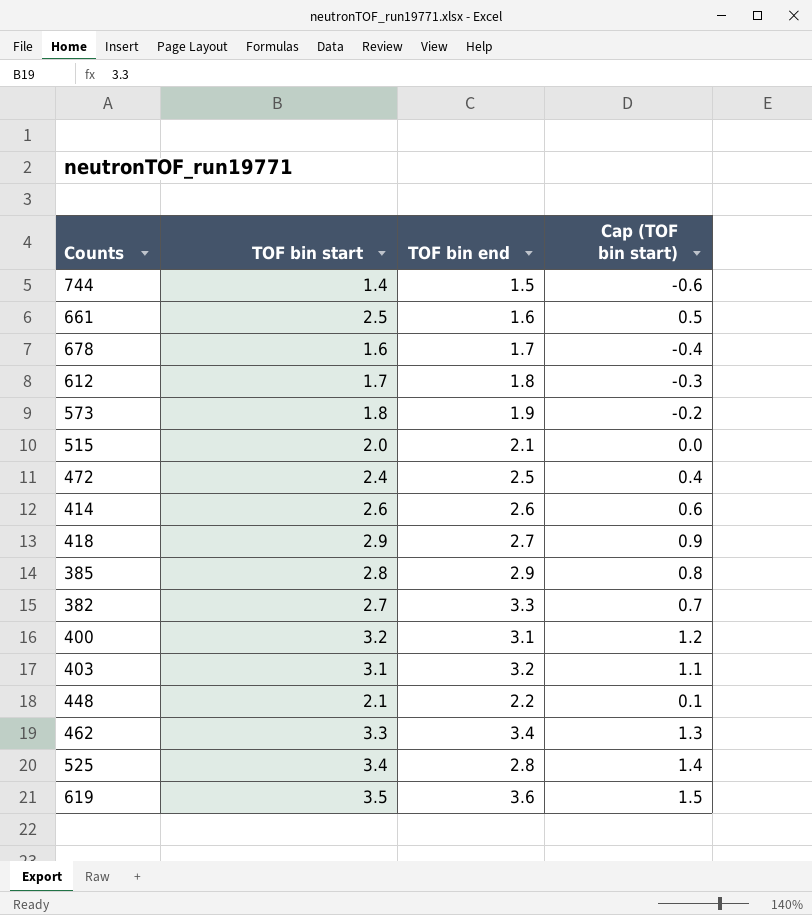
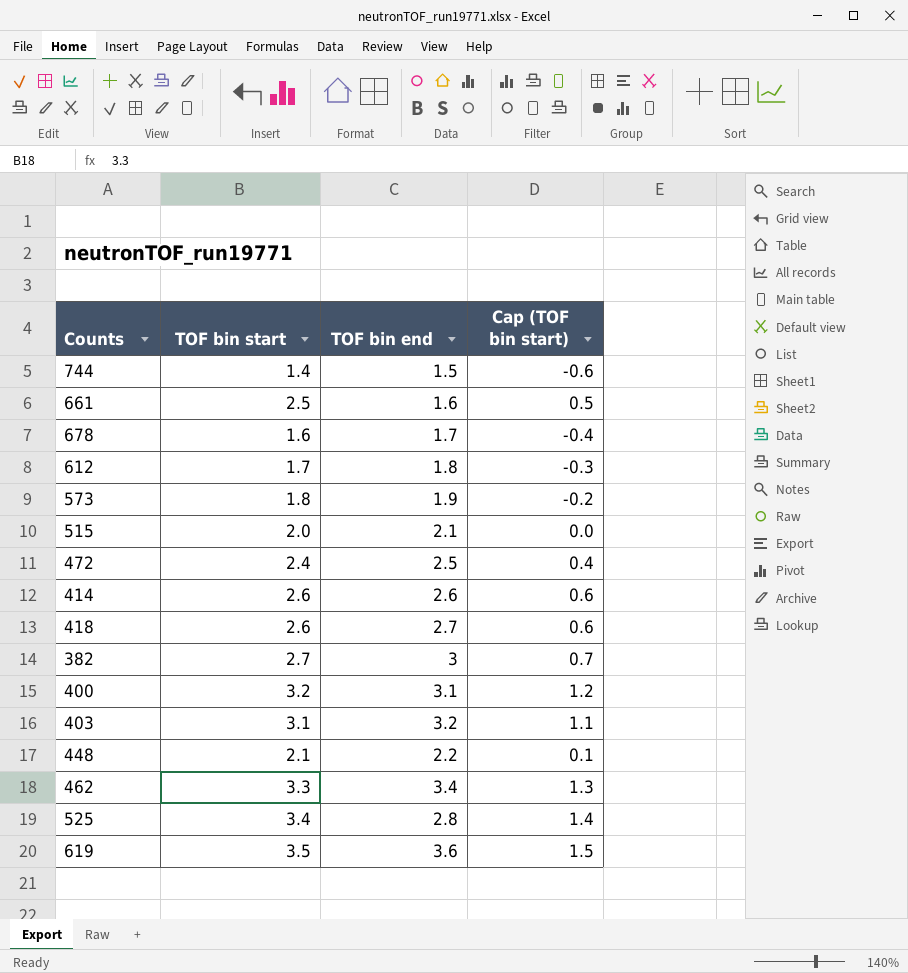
row 385: 2.8 | 2.9 | 0.8 -> none
418 | TOF bin start: 2.9 -> 2.6
418 | Cap (TOF bin start): 0.9 -> 0.6
382 | TOF bin end: 3.3 -> 3

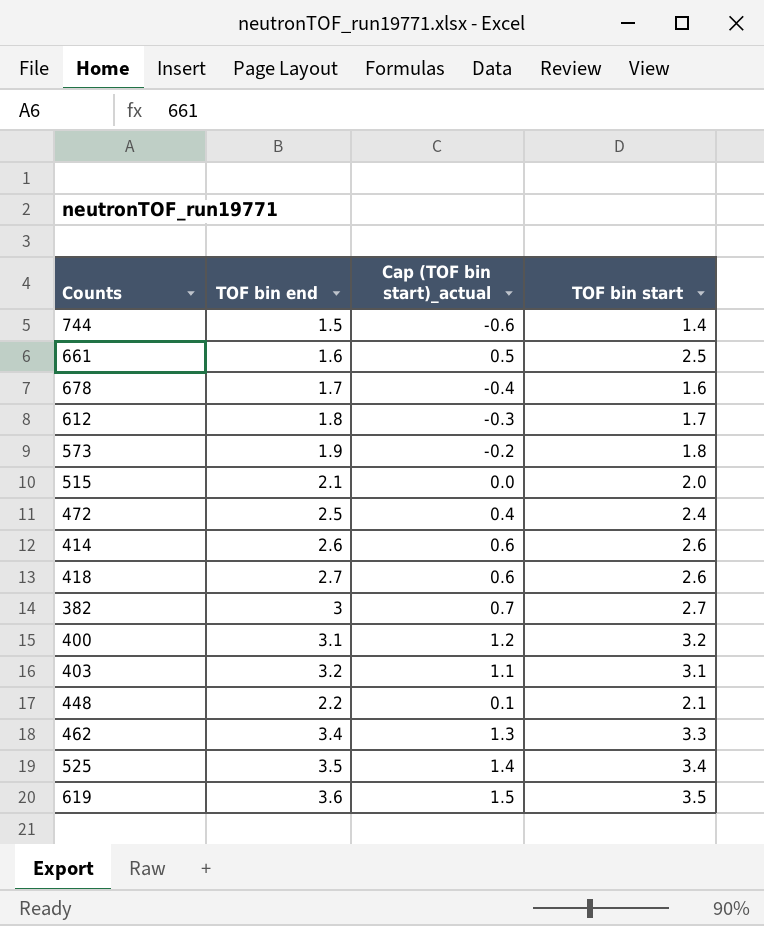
column name: Cap (TOF bin start) -> Cap (TOF bin start)_actual
column TOF bin start | position: 2 -> 4
525 | TOF bin end: 2.8 -> 3.5

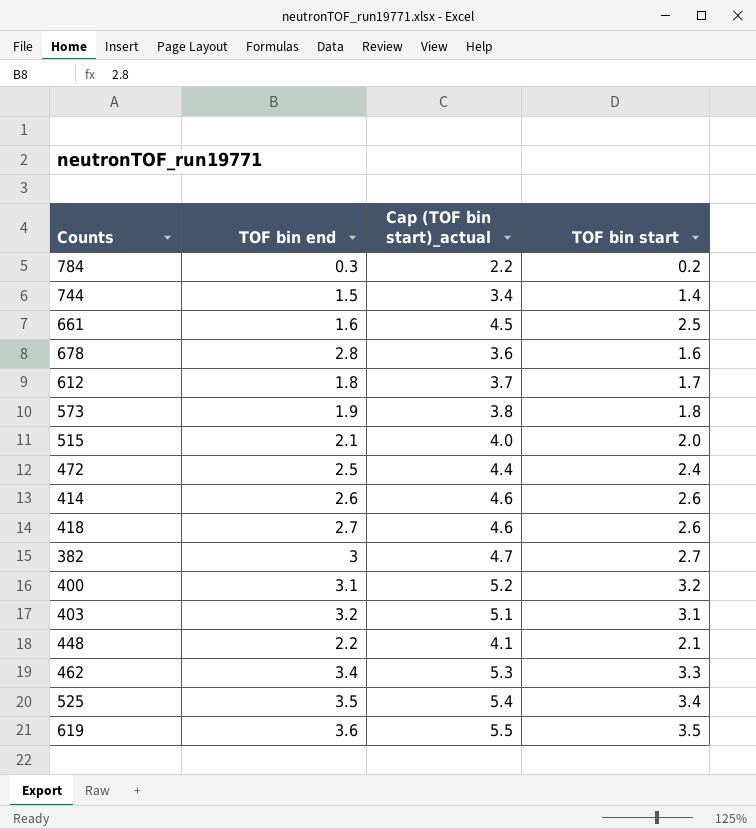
column Cap (TOF bin start)_actual | formula: [TOF bin start] - 2 -> [TOF bin start] + 2
row 784: none -> 0.3 | 2.2 | 0.2
678 | TOF bin end: 1.7 -> 2.8

